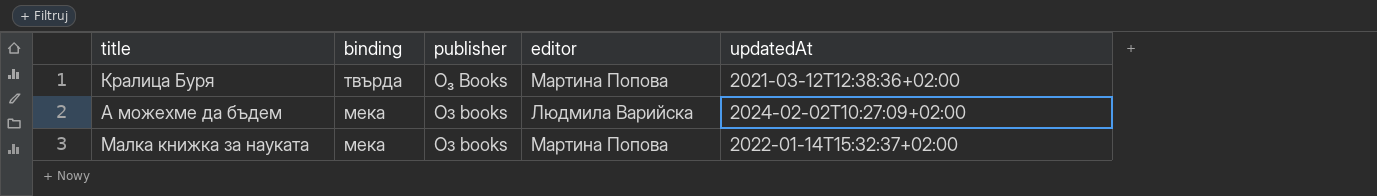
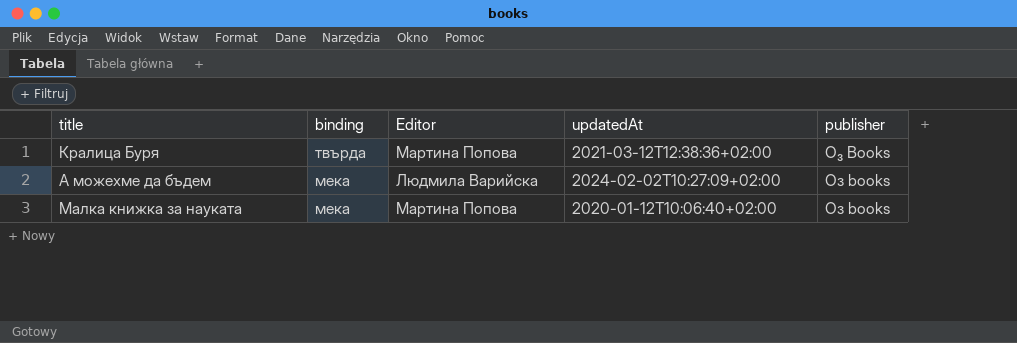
column name: editor -> Editor
column publisher | position: 3 -> 5
Малка книжка за науката | updatedAt: 2022-01-14T15:32:37+02:00 -> 2020-01-12T10:06:40+02:00

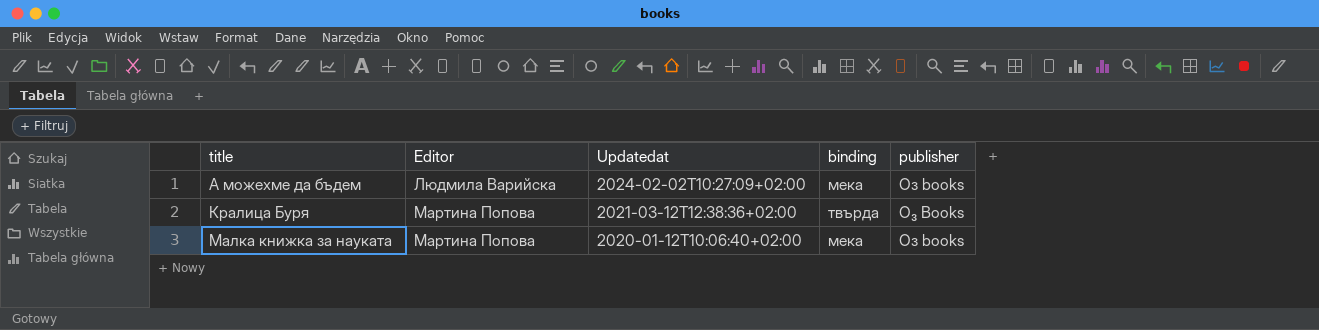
row order: binding descending -> title ascending
column name: updatedAt -> Updatedat
column binding | position: 2 -> 4

